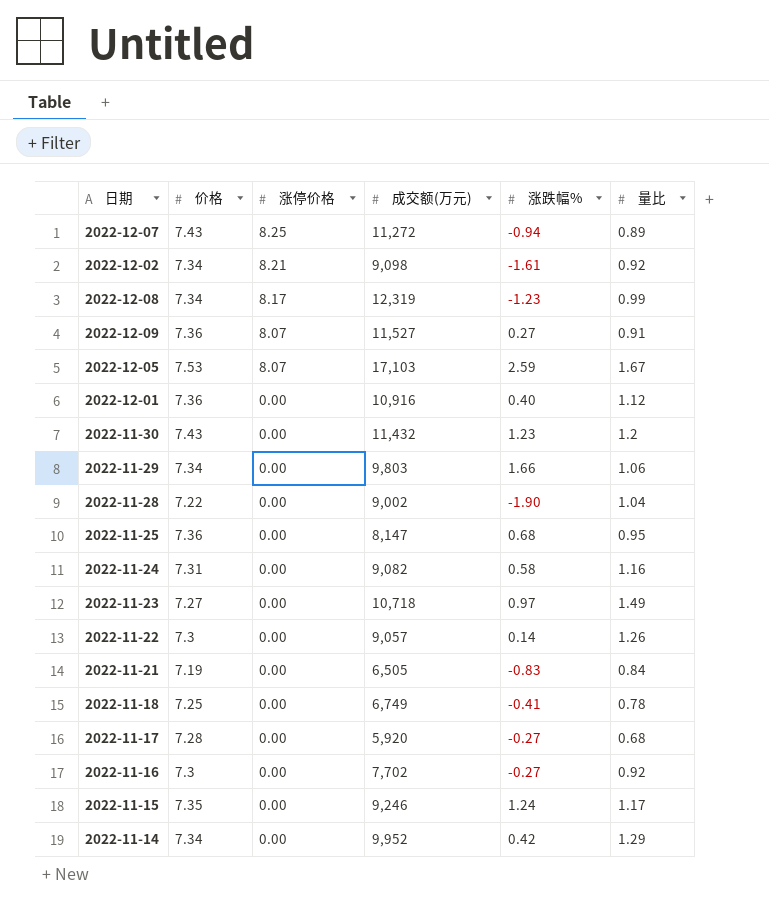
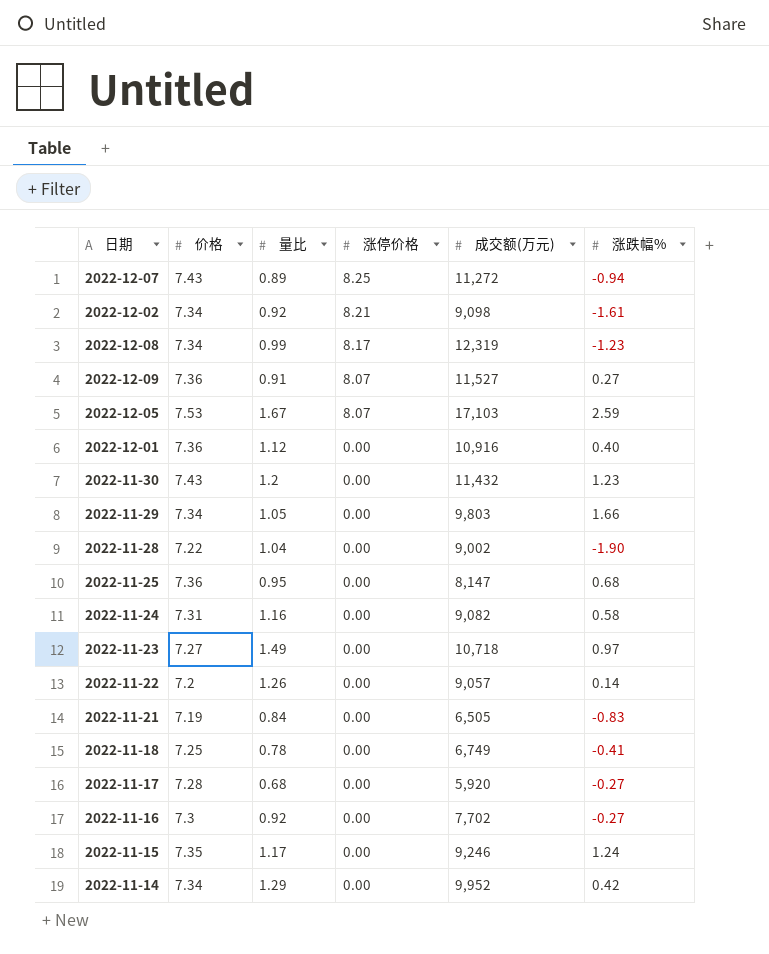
column 量比 | position: 6 -> 3
2022-11-29 | 量比: 1.06 -> 1.05
2022-11-22 | 价格: 7.3 -> 7.2

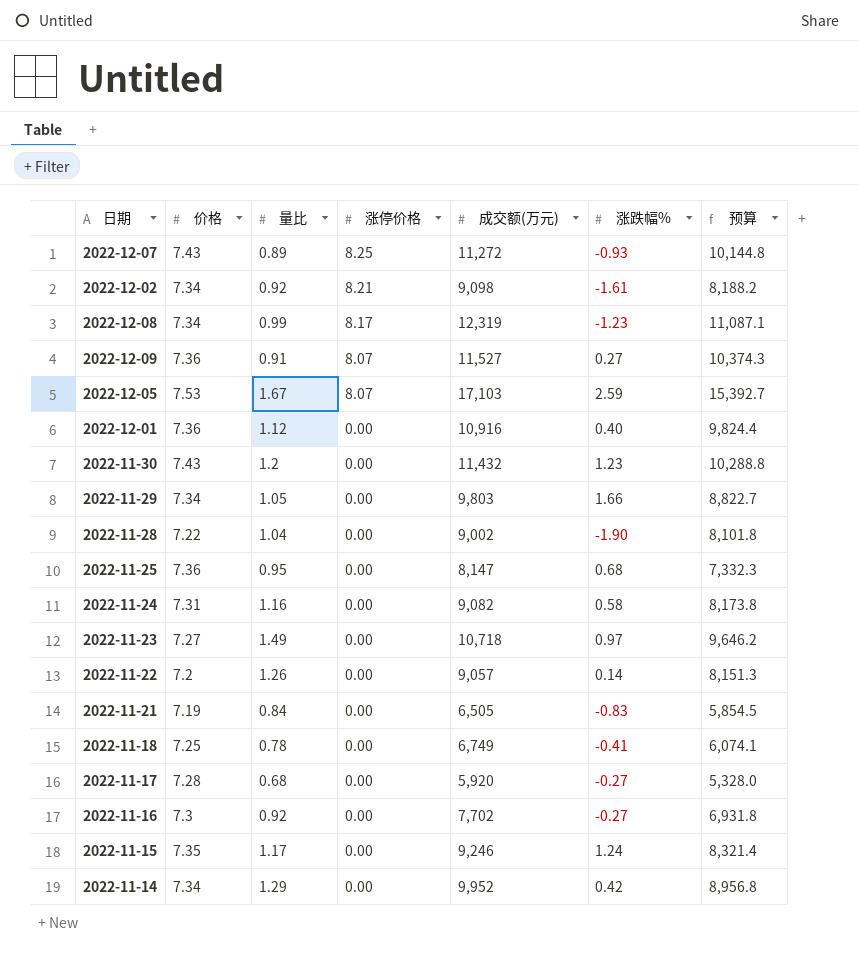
column 预算 | formula: none -> [成交额(万元)] * 0.9
2022-12-07 | 涨跌幅%: -0.94 -> -0.93

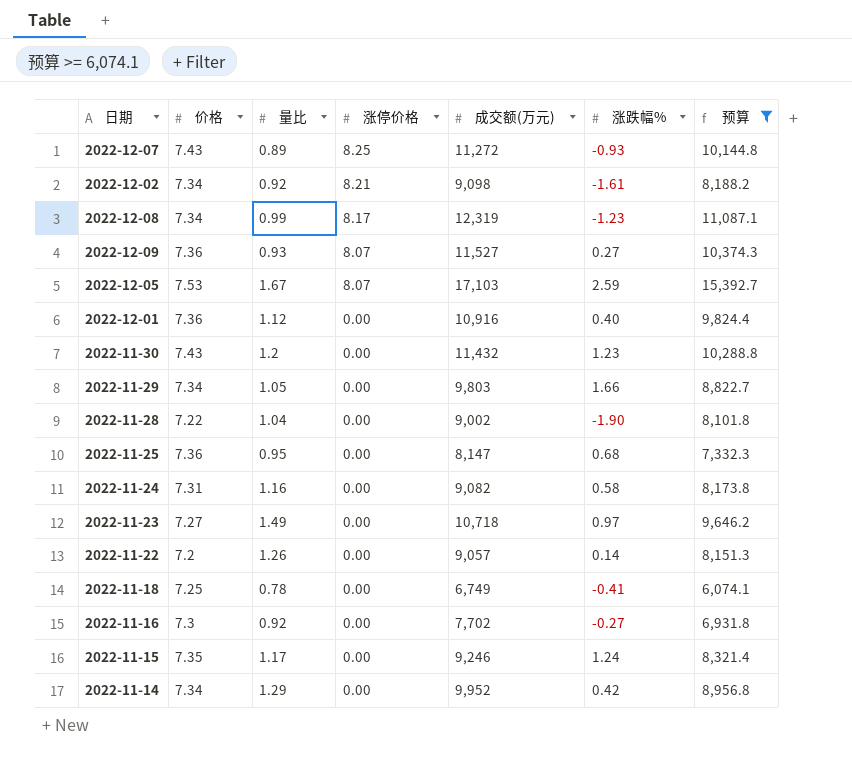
filter: none -> 预算 >= 6,074.1
2022-12-09 | 量比: 0.91 -> 0.93

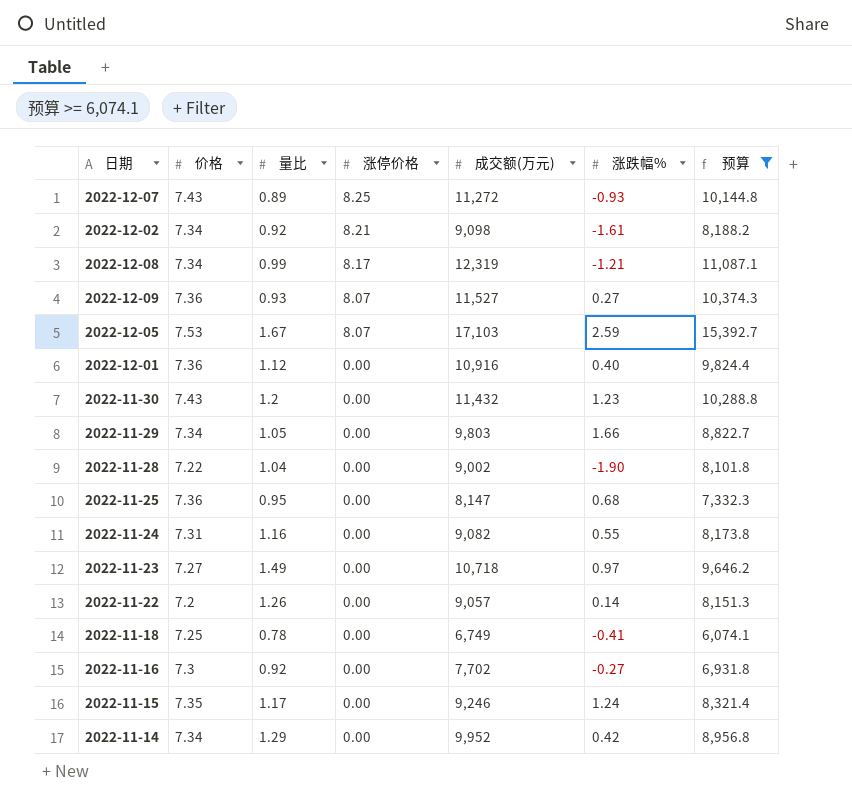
2022-12-08 | 涨跌幅%: -1.23 -> -1.21
2022-11-24 | 涨跌幅%: 0.58 -> 0.55

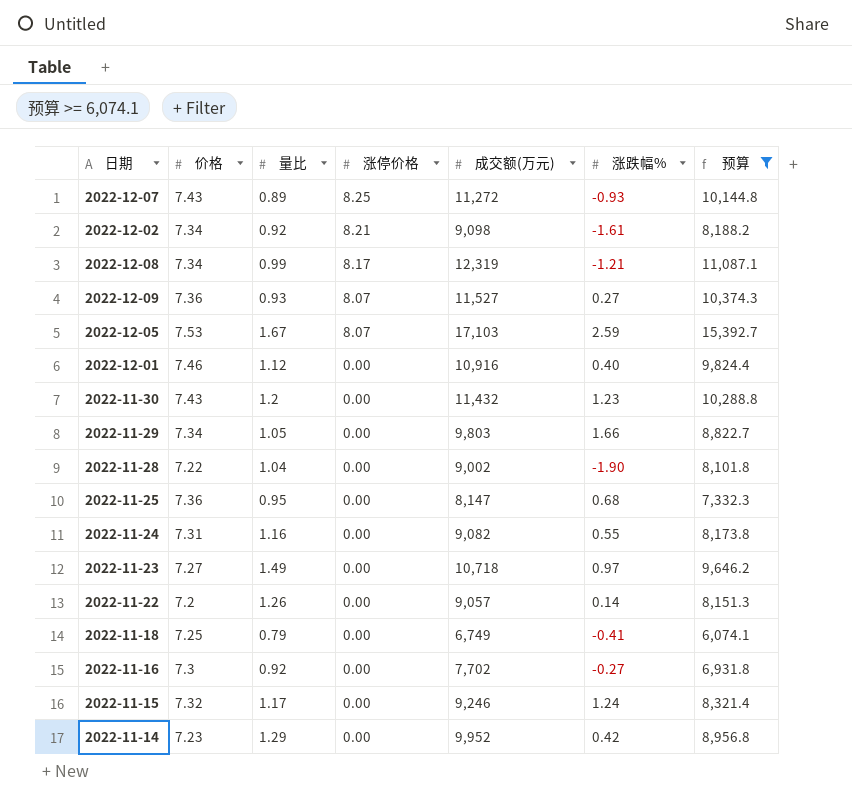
2022-12-01 | 价格: 7.36 -> 7.46
2022-11-18 | 量比: 0.78 -> 0.79
2022-11-15 | 价格: 7.35 -> 7.32
2022-11-14 | 价格: 7.34 -> 7.23

